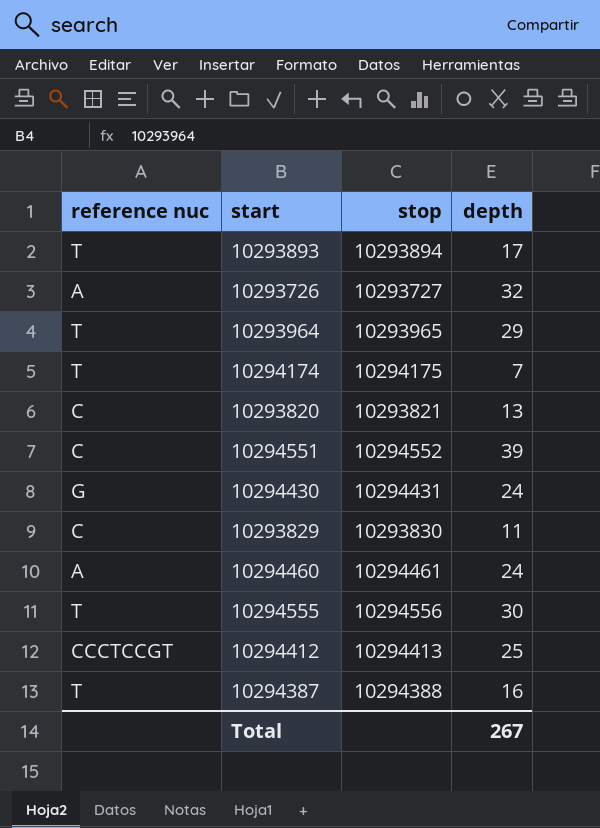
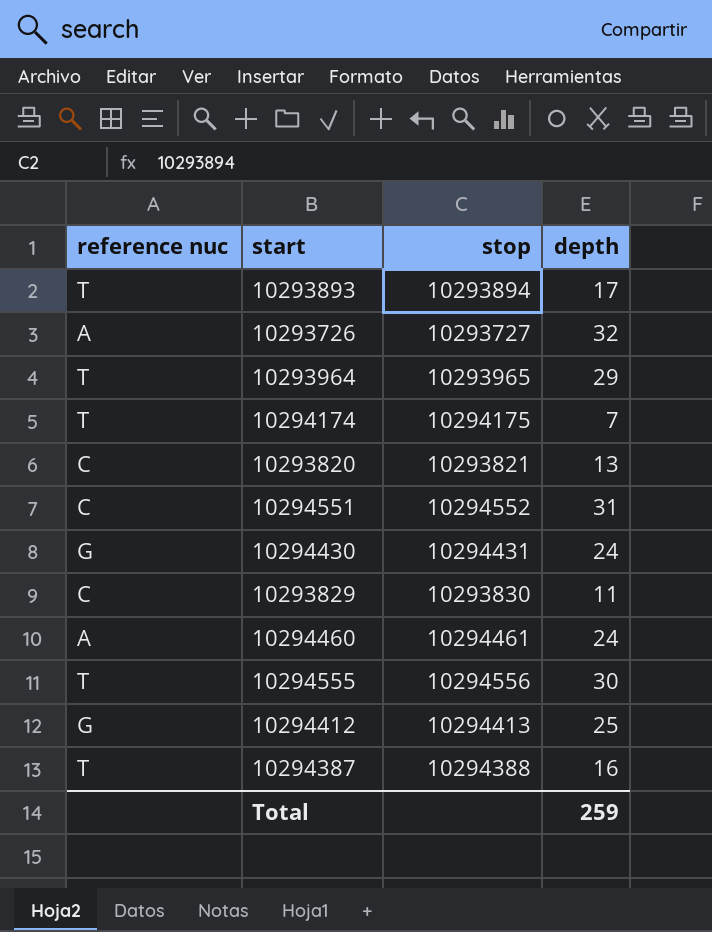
10294551 | depth: 39 -> 31
10294412 | reference nuc: CCCTCCGT -> G
Total | depth: 267 -> 259

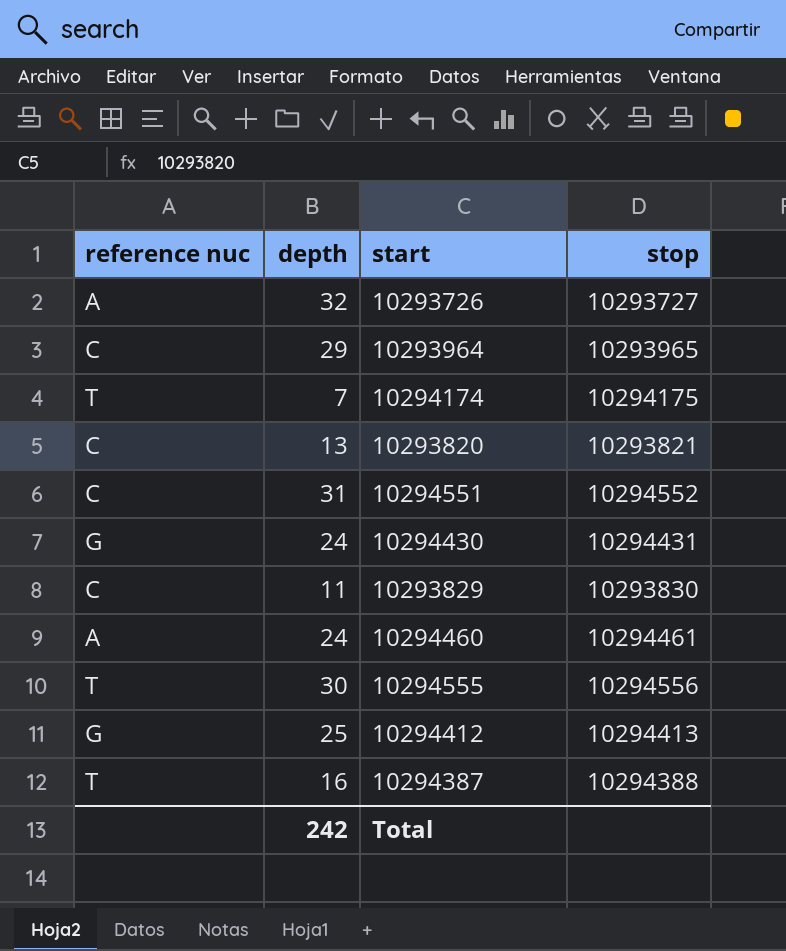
column depth | position: 4 -> 2
row 10293893: T | 10293894 | 17 -> none
10293964 | reference nuc: T -> C
Total | depth: 259 -> 242

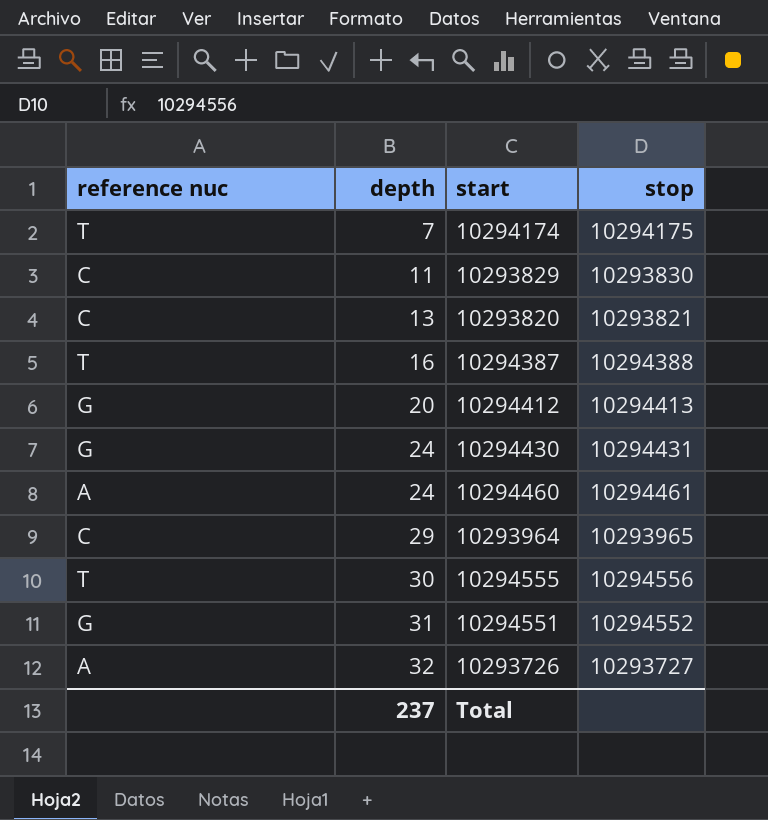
row order: none -> depth ascending
10294412 | depth: 25 -> 20
10294551 | reference nuc: C -> G
Total | depth: 242 -> 237

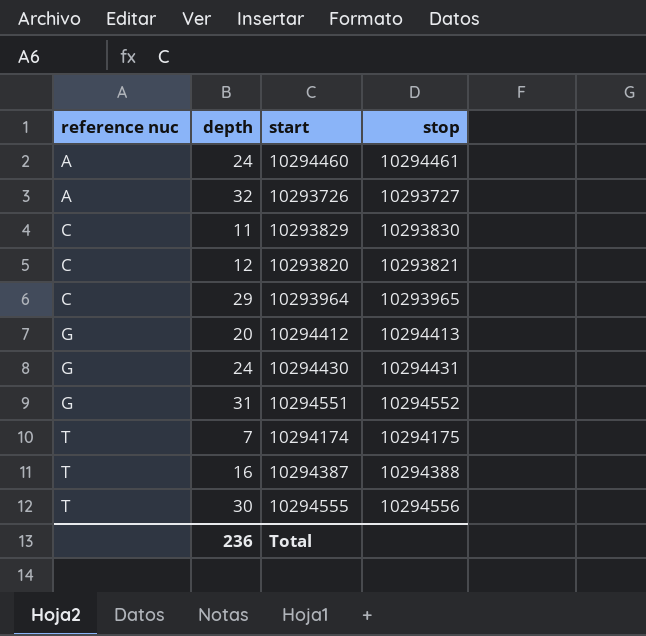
row order: depth ascending -> reference nuc ascending
10293820 | depth: 13 -> 12
Total | depth: 237 -> 236

